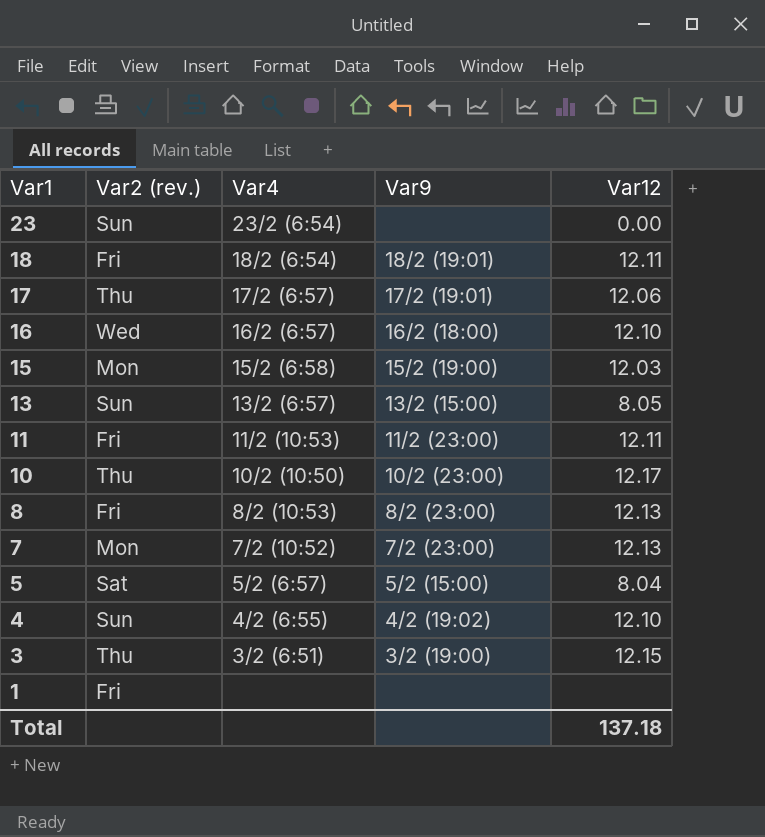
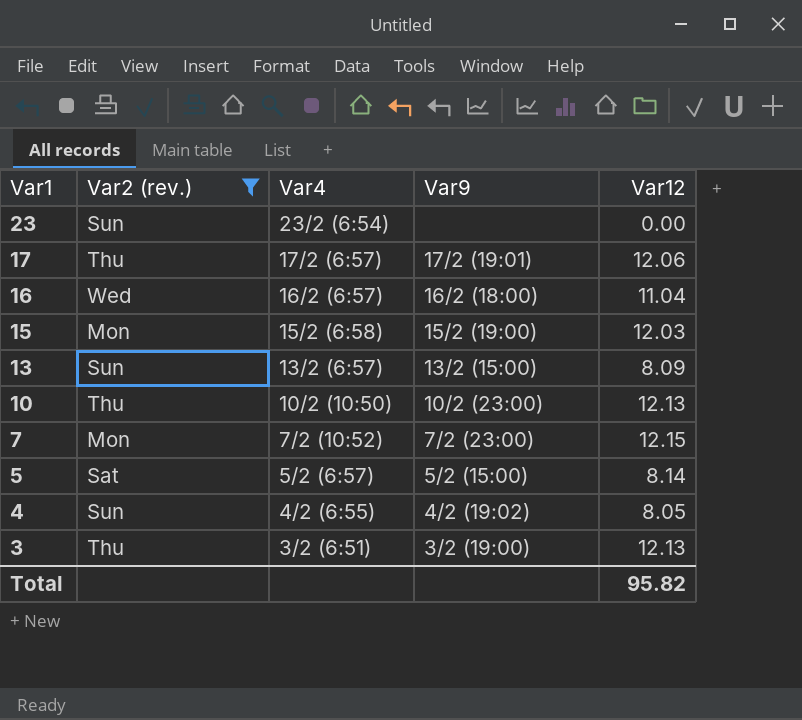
filter: none -> Var2 (rev.) != Fri
16 | Var12: 12.10 -> 11.04
13 | Var12: 8.05 -> 8.09
10 | Var12: 12.17 -> 12.13
7 | Var12: 12.13 -> 12.15
5 | Var12: 8.04 -> 8.14
4 | Var12: 12.10 -> 8.05
3 | Var12: 12.15 -> 12.13
Total | Var12: 137.18 -> 95.82

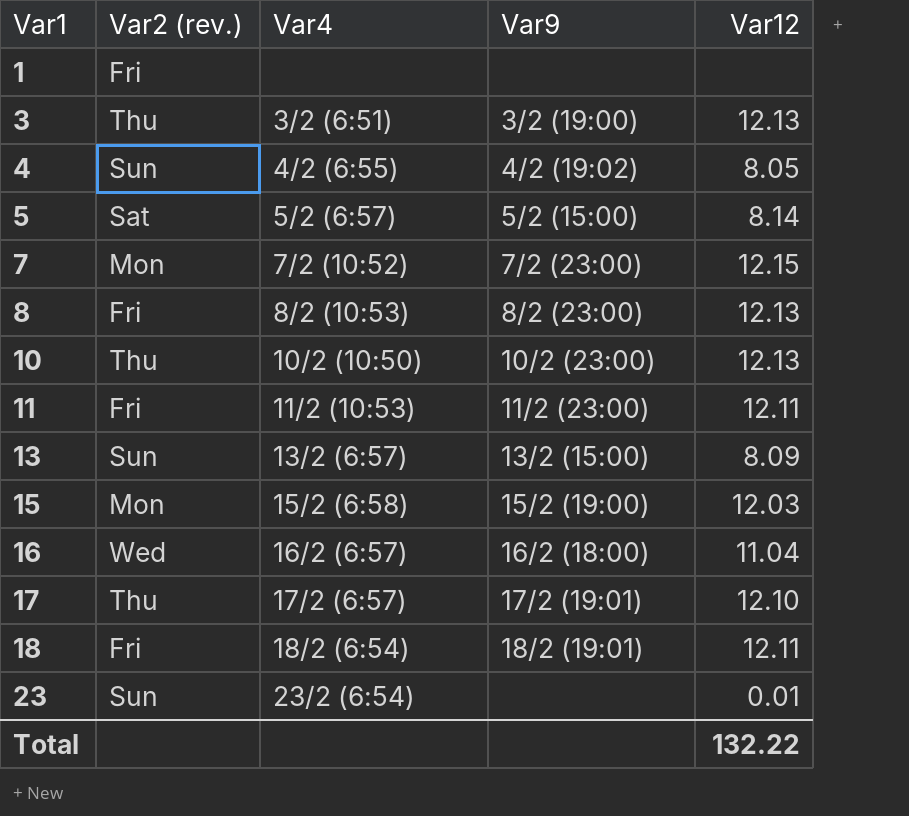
filter: Var2 (rev.) != Fri -> none
row order: Var1 descending -> Var1 ascending
17 | Var12: 12.06 -> 12.10
23 | Var12: 0.00 -> 0.01
Total | Var12: 95.82 -> 132.22

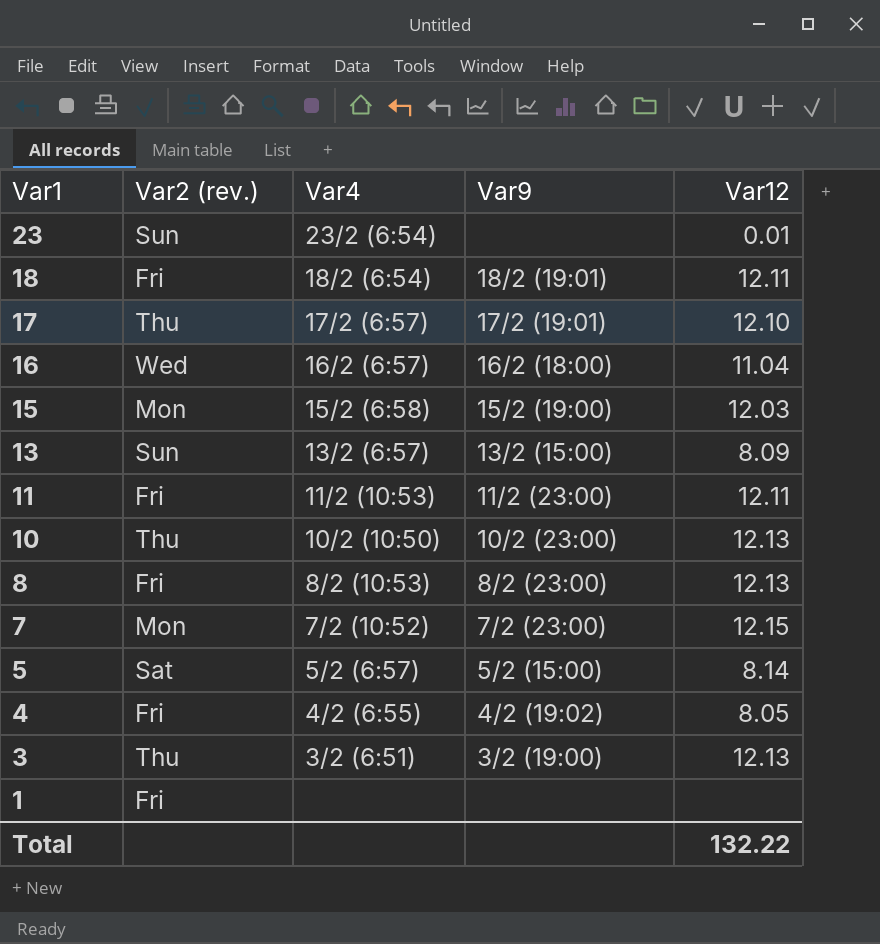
row order: Var1 ascending -> Var1 descending
4 | Var2 (rev.): Sun -> Fri

